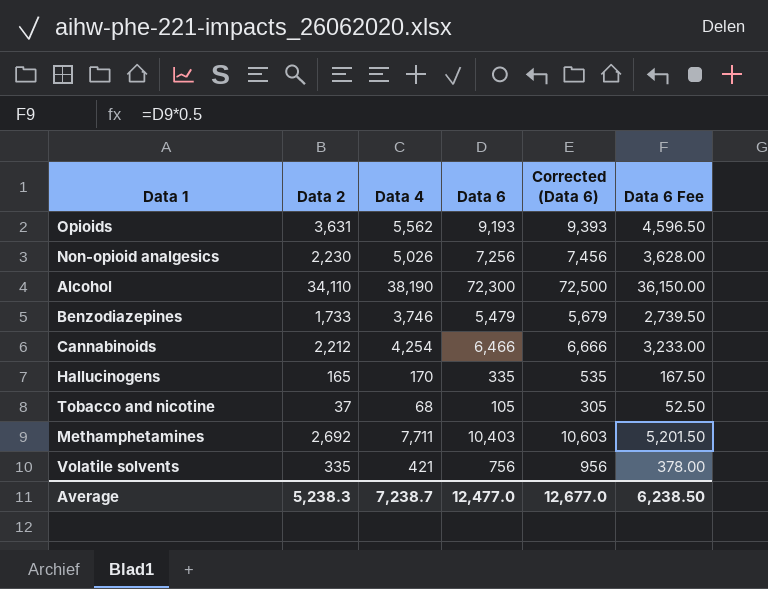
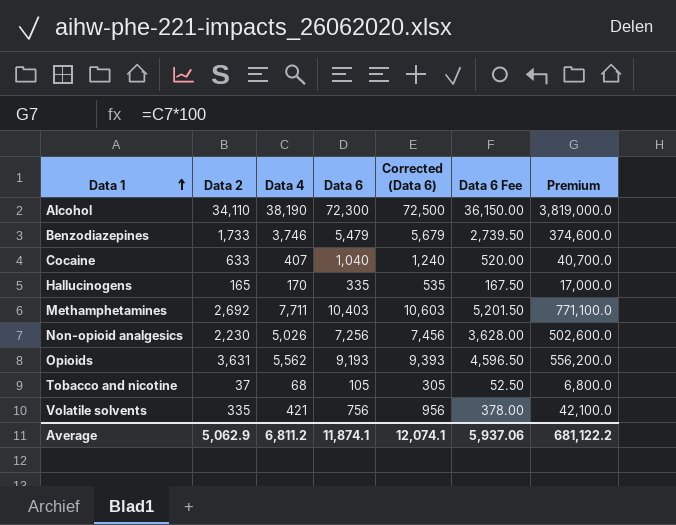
row order: none -> Data 1 ascending
column Premium | formula: none -> [Data 4] * 100
row Cannabinoids: 2,212 | 4,254 | 6,466 | 6,666 | 3,233.00 -> none
row Cocaine: none -> 633 | 407 | 1,040 | 1,240 | 520.00 | 40,700.0
Average | Data 2: 5,238.3 -> 5,062.9
Average | Data 4: 7,238.7 -> 6,811.2
Average | Data 6: 12,477.0 -> 11,874.1
Average | Corrected (Data 6): 12,677.0 -> 12,074.1
Average | Data 6 Fee: 6,238.50 -> 5,937.06

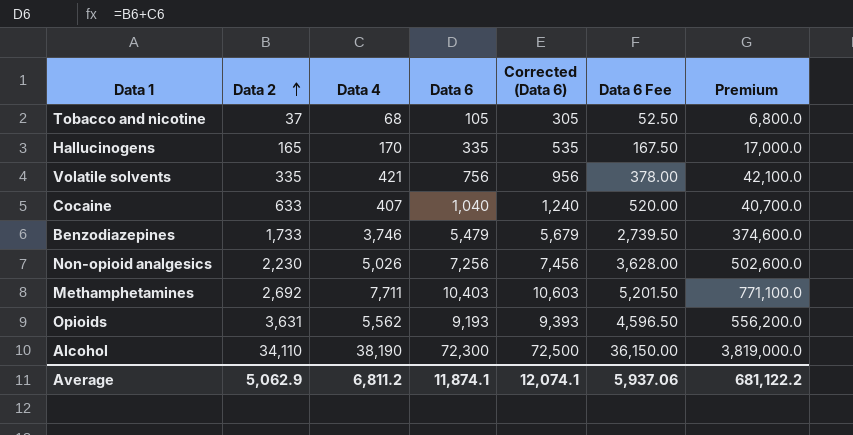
row order: Data 1 ascending -> Data 2 ascending

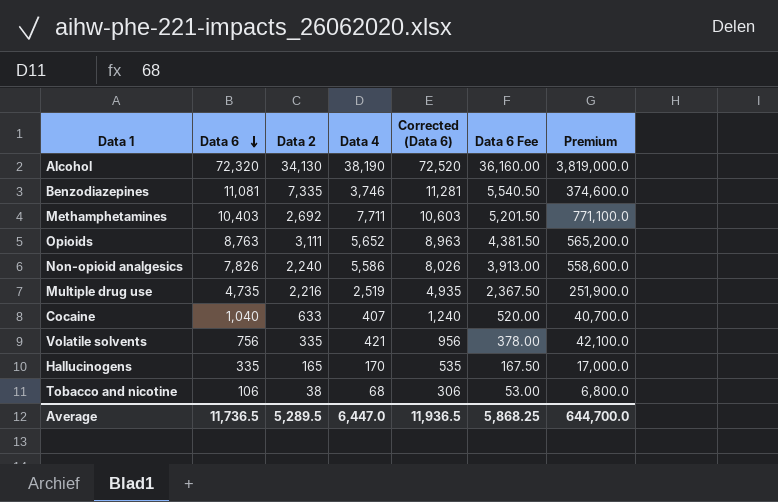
row order: Data 2 ascending -> Data 6 descending
column Data 6 | position: 4 -> 2
Alcohol | Data 6: 72,300 -> 72,320
Alcohol | Data 2: 34,110 -> 34,130
Alcohol | Corrected (Data 6): 72,500 -> 72,520
Alcohol | Data 6 Fee: 36,150.00 -> 36,160.00
Benzodiazepines | Data 6: 5,479 -> 11,081
Benzodiazepines | Data 2: 1,733 -> 7,335
Benzodiazepines | Corrected (Data 6): 5,679 -> 11,281
Benzodiazepines | Data 6 Fee: 2,739.50 -> 5,540.50
Opioids | Data 6: 9,193 -> 8,763
Opioids | Data 2: 3,631 -> 3,111
Opioids | Data 4: 5,562 -> 5,652
Opioids | Corrected (Data 6): 9,393 -> 8,963
Opioids | Data 6 Fee: 4,596.50 -> 4,381.50
Opioids | Premium: 556,200.0 -> 565,200.0
Non-opioid analgesics | Data 6: 7,256 -> 7,826
Non-opioid analgesics | Data 2: 2,230 -> 2,240
Non-opioid analgesics | Data 4: 5,026 -> 5,586
Non-opioid analgesics | Corrected (Data 6): 7,456 -> 8,026
Non-opioid analgesics | Data 6 Fee: 3,628.00 -> 3,913.00
Non-opioid analgesics | Premium: 502,600.0 -> 558,600.0
row Multiple drug use: none -> 4,735 | 2,216 | 2,519 | 4,935 | 2,367.50 | 251,900.0
Tobacco and nicotine | Data 6: 105 -> 106
Tobacco and nicotine | Data 2: 37 -> 38
Tobacco and nicotine | Corrected (Data 6): 305 -> 306
Tobacco and nicotine | Data 6 Fee: 52.50 -> 53.00
Average | Data 6: 11,874.1 -> 11,736.5
Average | Data 2: 5,062.9 -> 5,289.5
Average | Data 4: 6,811.2 -> 6,447.0
Average | Corrected (Data 6): 12,074.1 -> 11,936.5
Average | Data 6 Fee: 5,937.06 -> 5,868.25
Average | Premium: 681,122.2 -> 644,700.0

